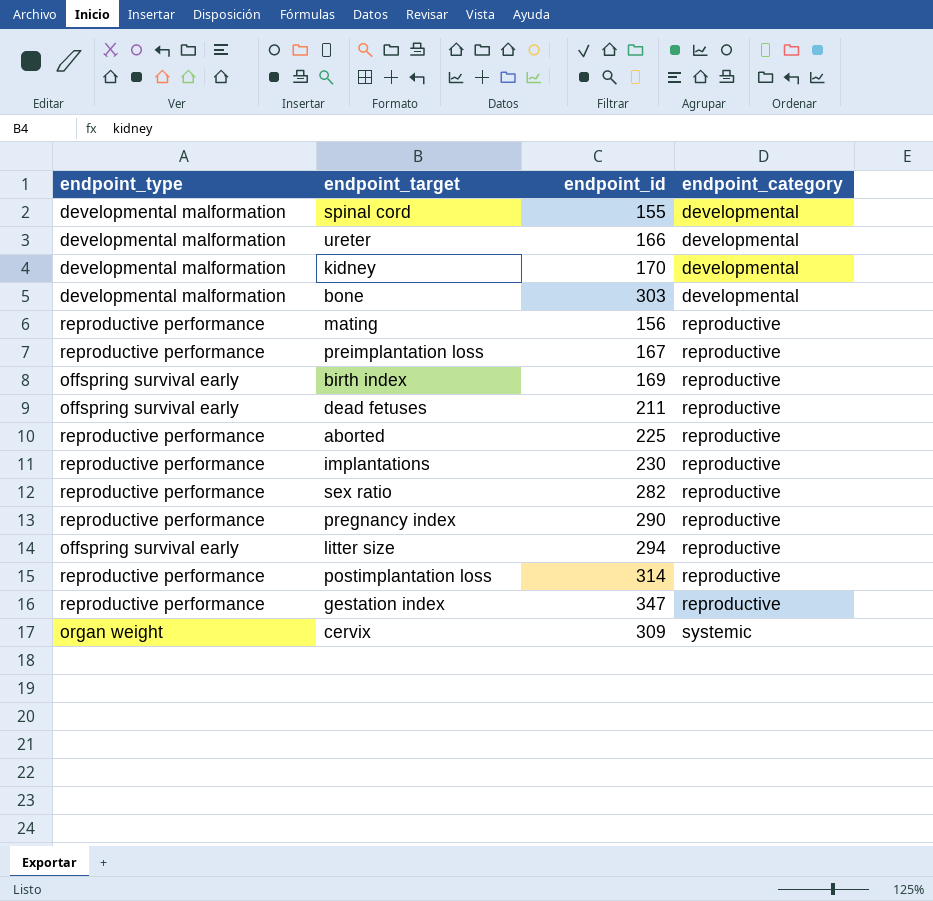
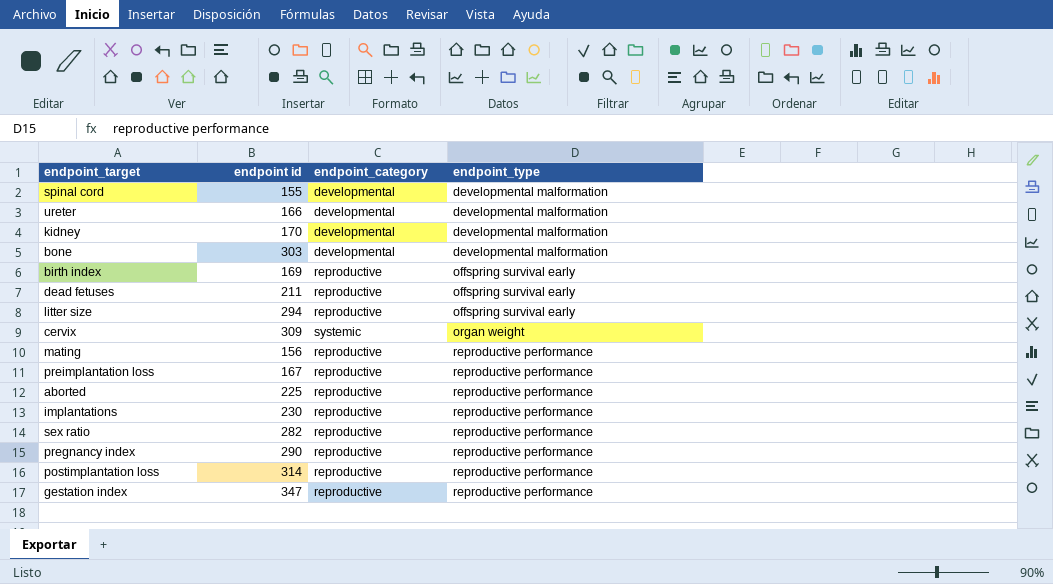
row order: endpoint_category ascending -> endpoint_type ascending
column name: endpoint_id -> endpoint id
column endpoint_type | position: 1 -> 4

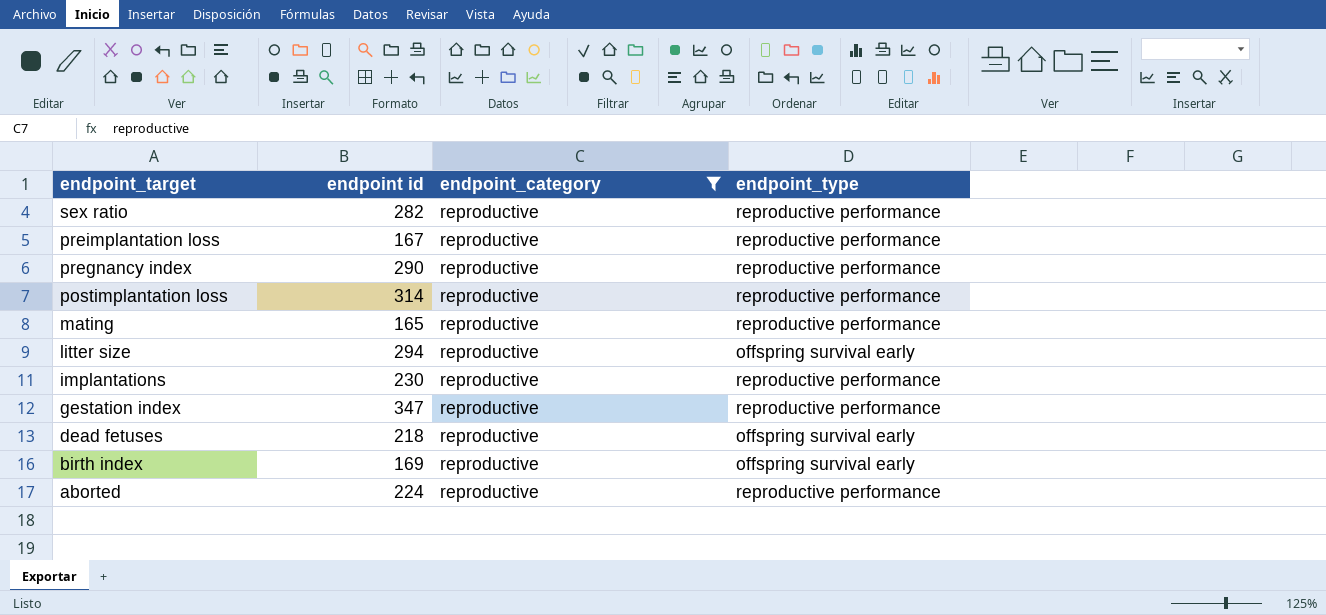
filter: none -> endpoint_category = reproductive
row order: endpoint_type ascending -> endpoint_target descending
mating | endpoint id: 156 -> 165
dead fetuses | endpoint id: 211 -> 218
aborted | endpoint id: 225 -> 224

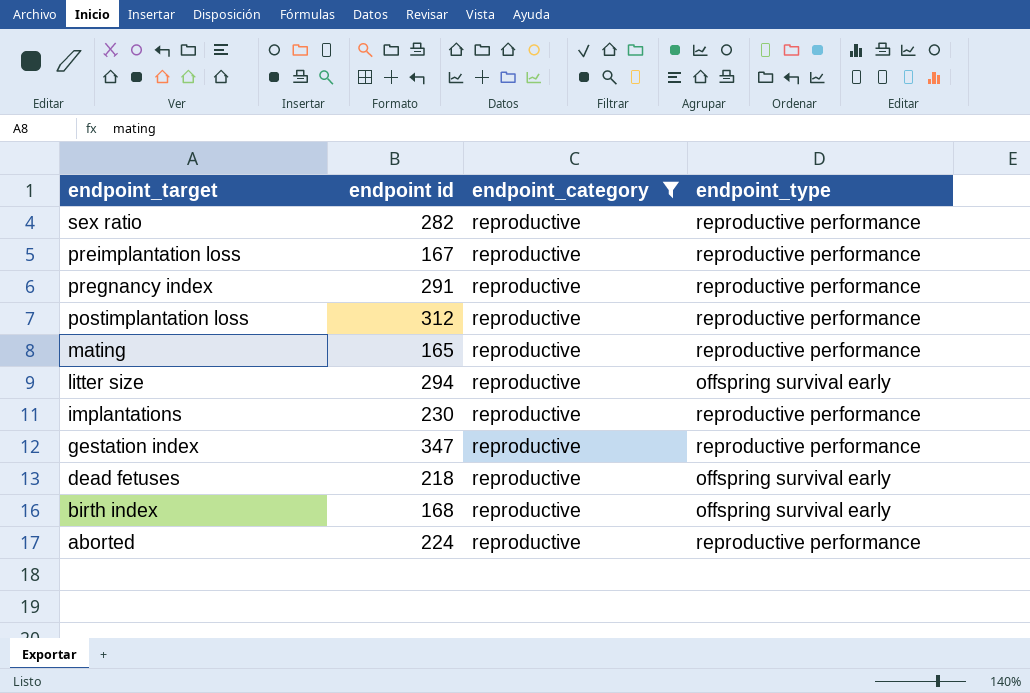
pregnancy index | endpoint id: 290 -> 291
postimplantation loss | endpoint id: 314 -> 312
birth index | endpoint id: 169 -> 168

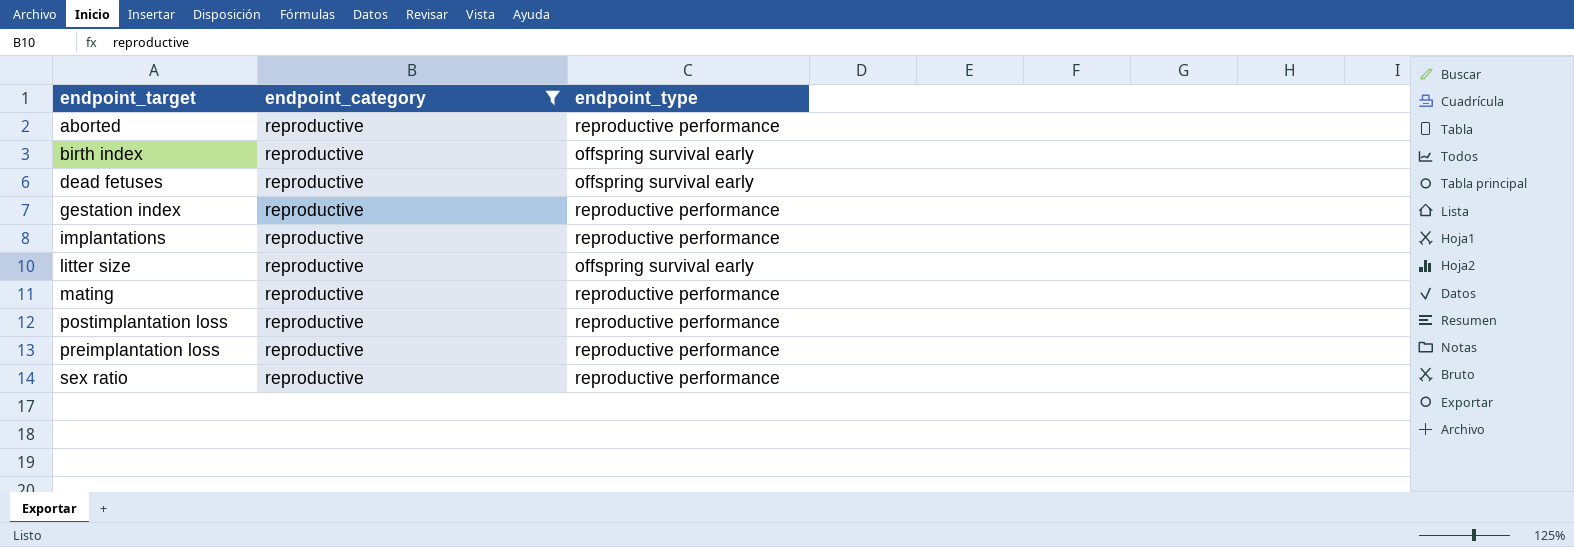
row order: endpoint_target descending -> endpoint_target ascending
column endpoint id | position: 2 -> none
row pregnancy index: 291 | reproductive | reproductive performance -> none

